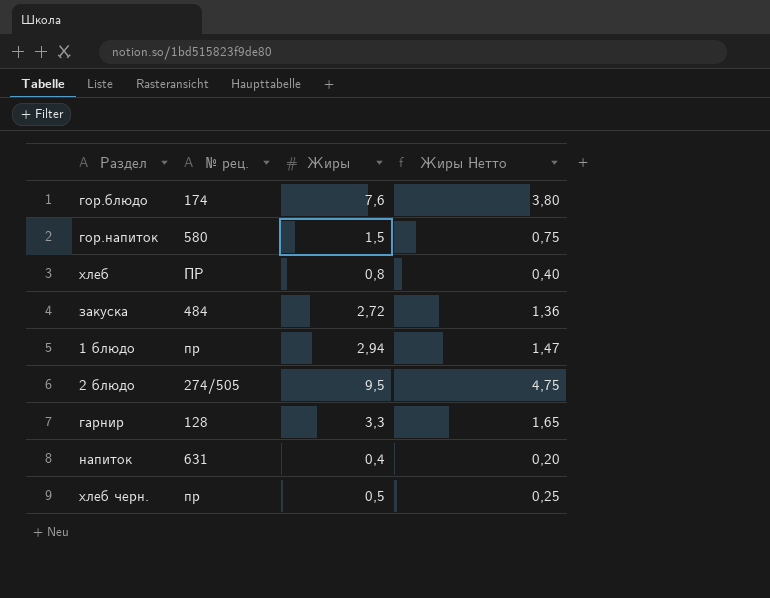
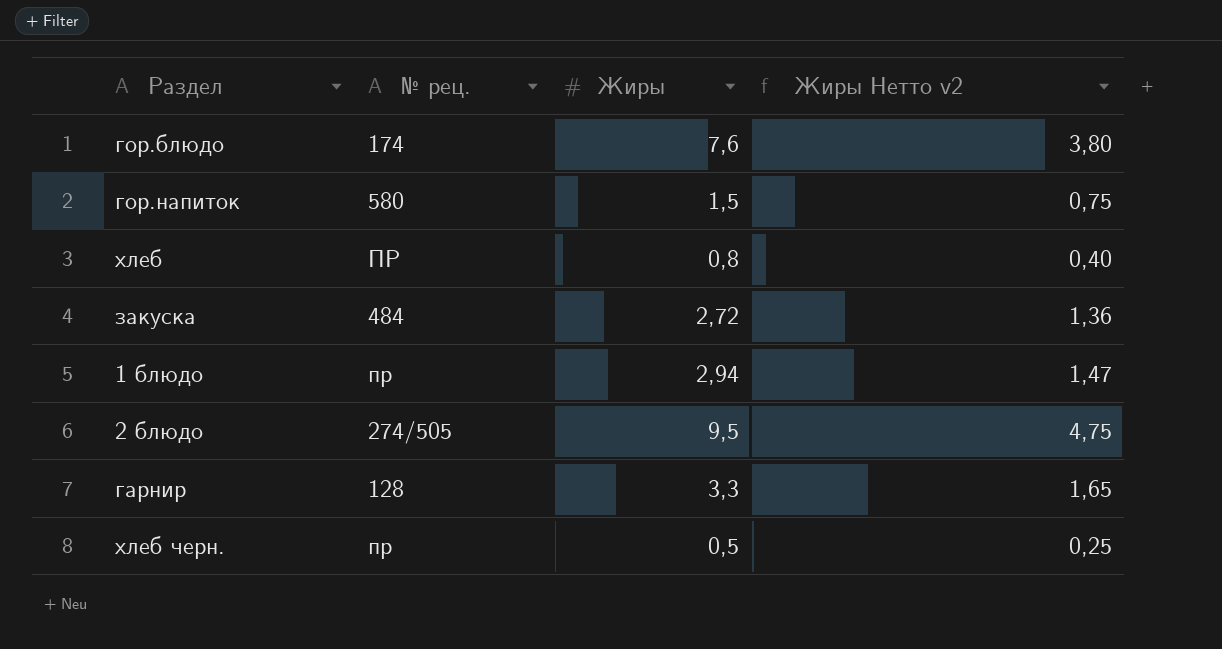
column name: Жиры Нетто -> Жиры Нетто v2
row напиток: 631 | 0,4 | 0,20 -> none

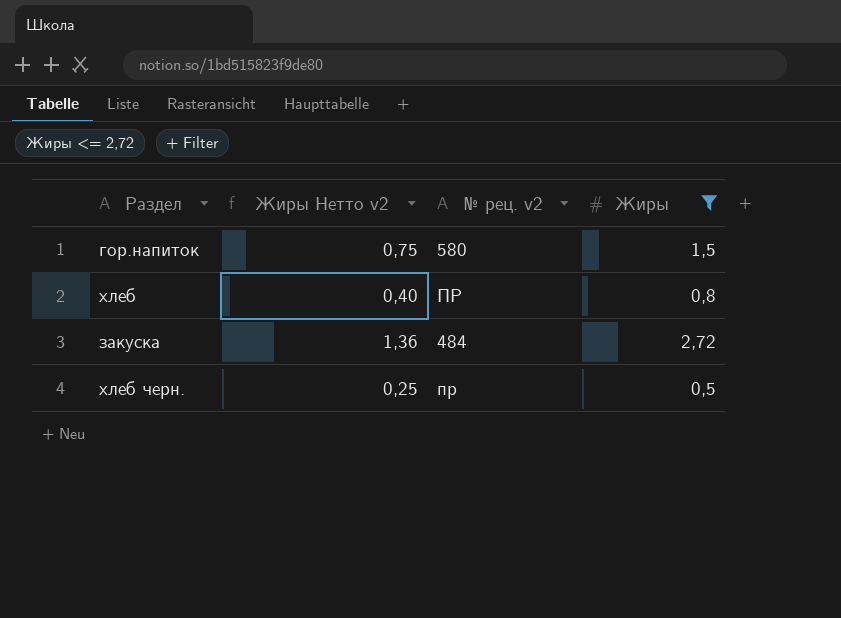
filter: none -> Жиры <= 2,72
column Жиры Нетто v2 | position: 4 -> 2
column name: № рец. -> № рец. v2

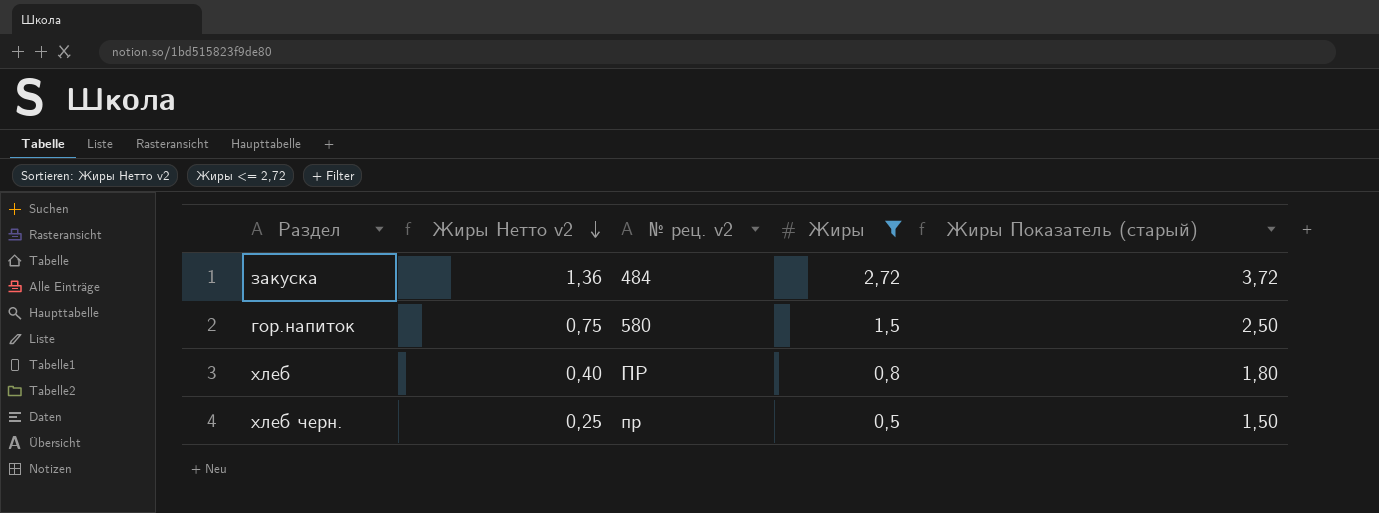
row order: none -> Жиры Нетто v2 descending
column Жиры Показатель (старый) | formula: none -> [Жиры] + 1

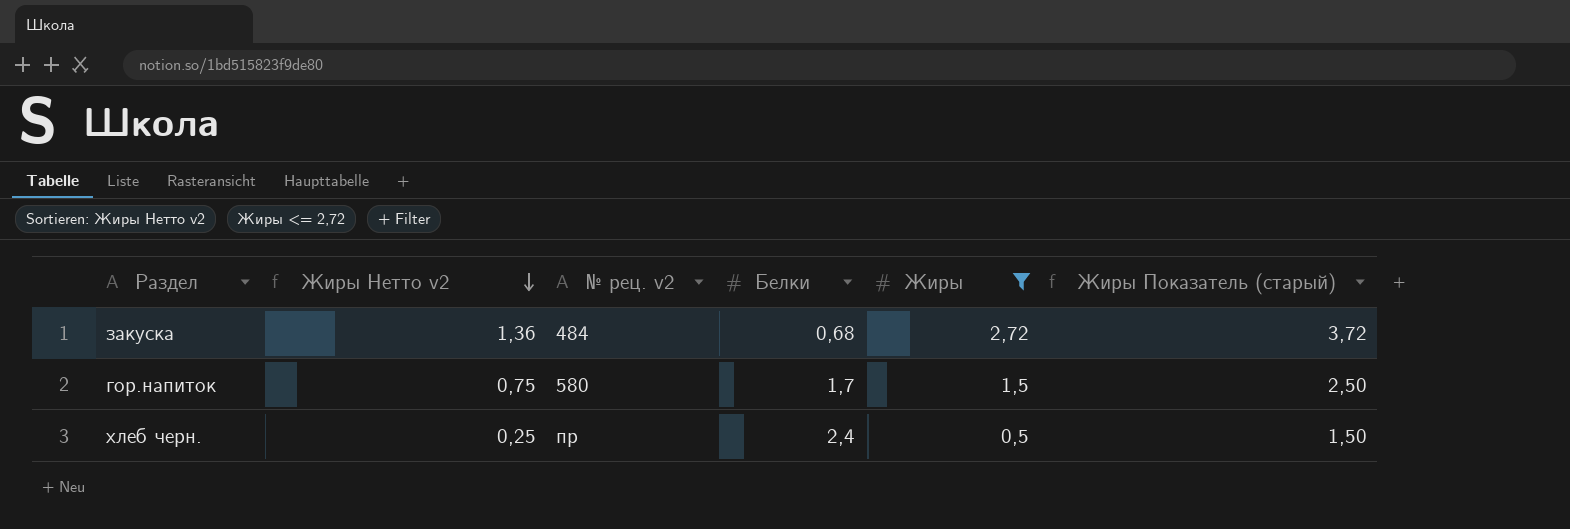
column Белки | position: none -> 4
row хлеб: 0,40 | ПР | 0,8 | 1,80 -> none

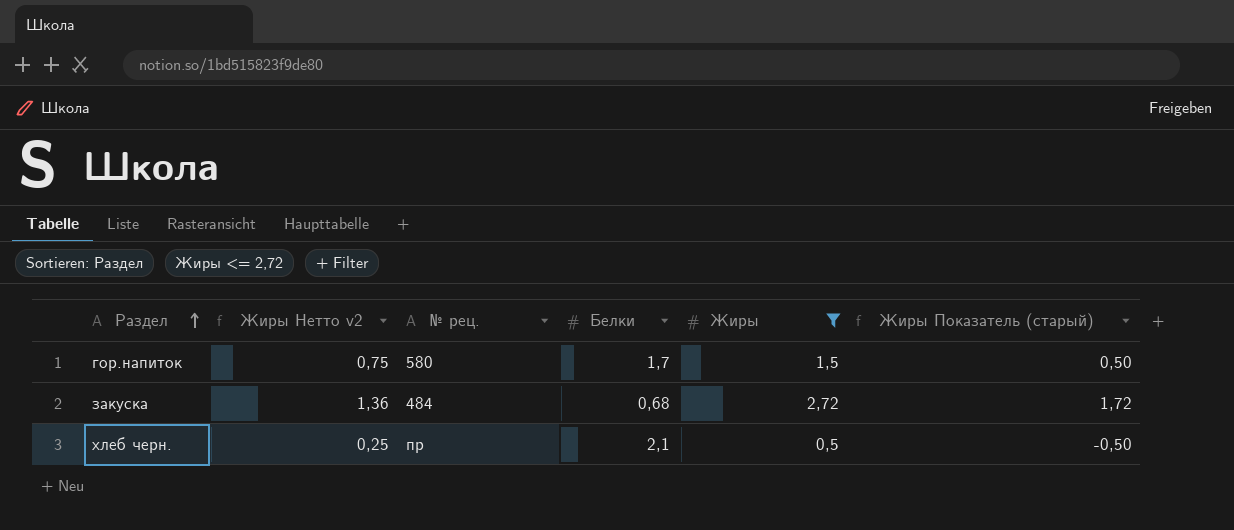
row order: Жиры Нетто v2 descending -> Раздел ascending
column name: № рец. v2 -> № рец.
column Жиры Показатель (старый) | formula: [Жиры] + 1 -> [Жиры] - 1
хлеб черн. | Белки: 2,4 -> 2,1

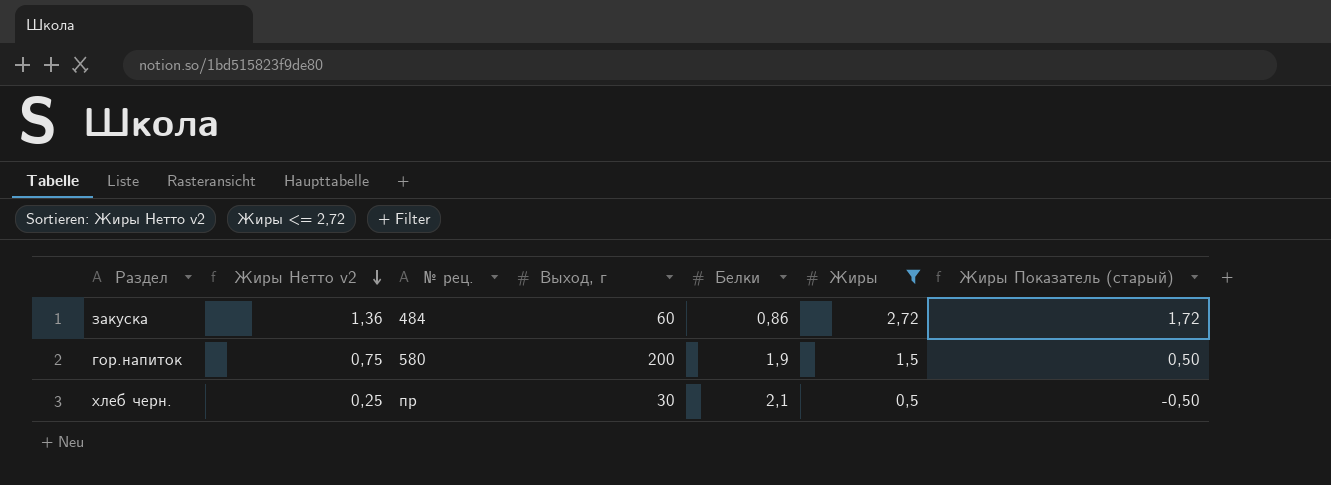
row order: Раздел ascending -> Жиры Нетто v2 descending
column Выход, г | position: none -> 4
закуска | Белки: 0,68 -> 0,86
гор.напиток | Белки: 1,7 -> 1,9

